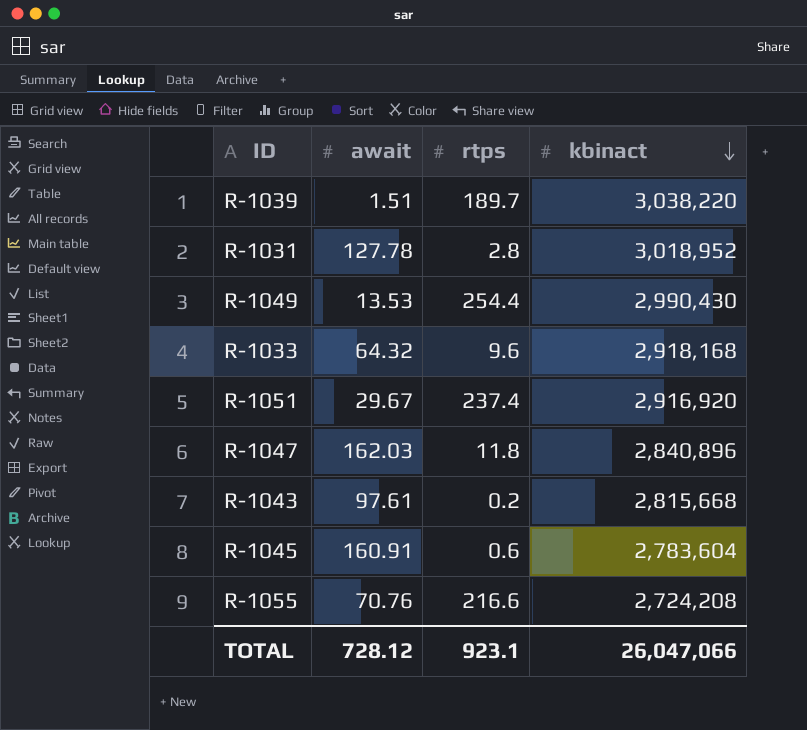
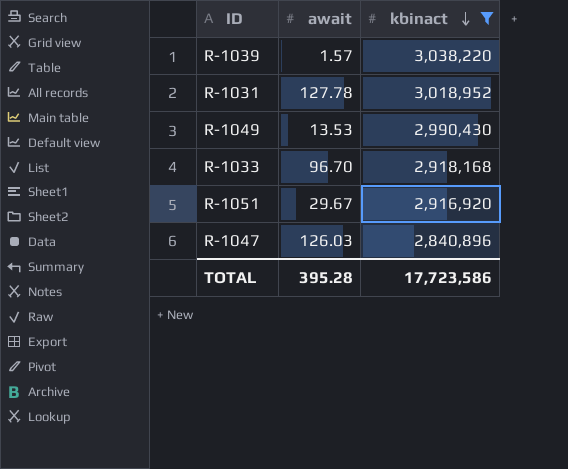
filter: none -> kbinact >= 2,840,896
column rtps | position: 3 -> none
R-1039 | await: 1.51 -> 1.57
R-1033 | await: 64.32 -> 96.70
R-1047 | await: 162.03 -> 126.03
TOTAL | await: 728.12 -> 395.28
TOTAL | kbinact: 26,047,066 -> 17,723,586

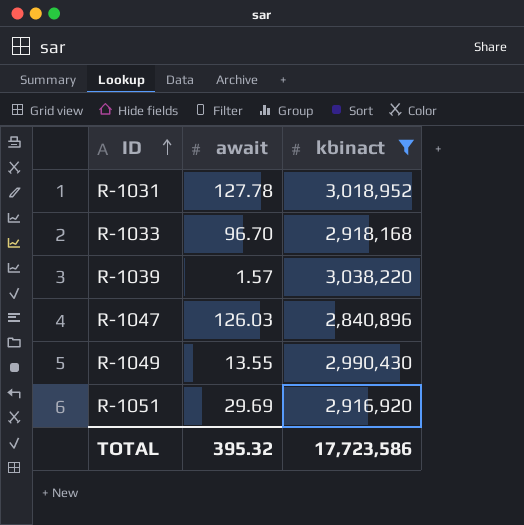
row order: kbinact descending -> ID ascending
R-1049 | await: 13.53 -> 13.55
R-1051 | await: 29.67 -> 29.69
TOTAL | await: 395.28 -> 395.32

